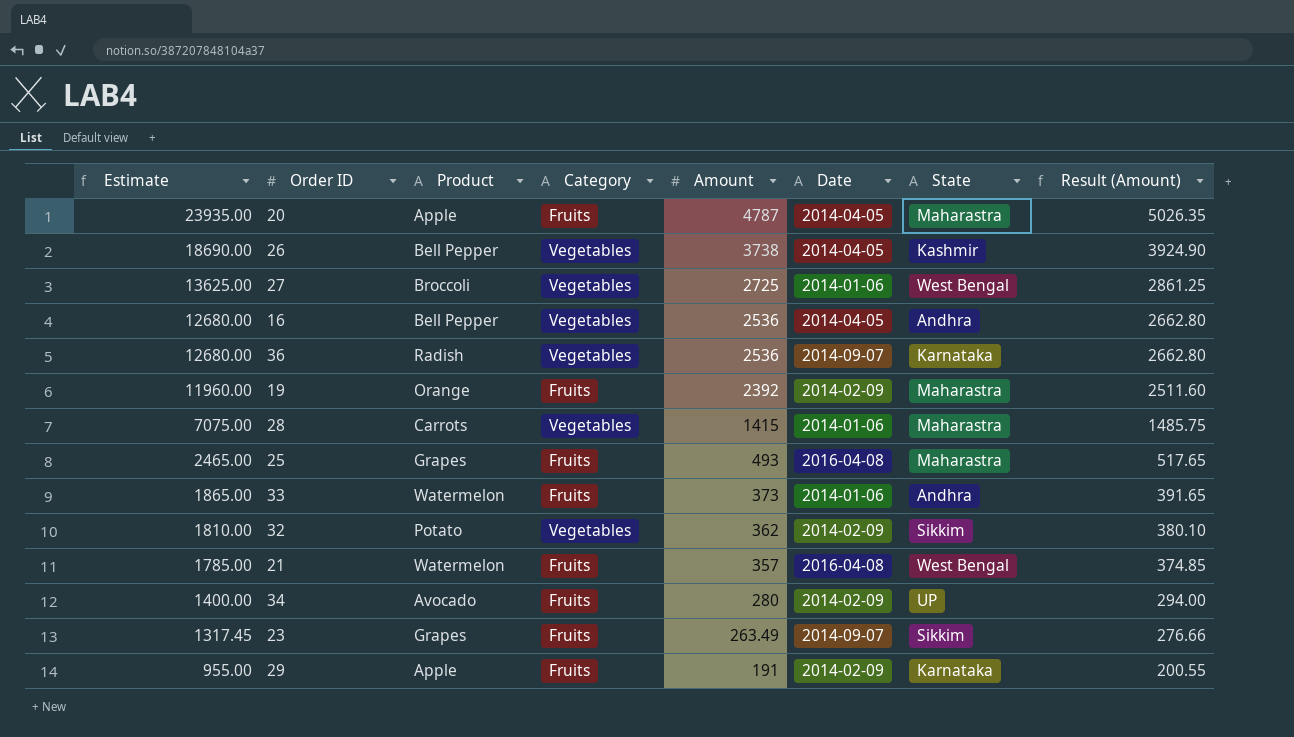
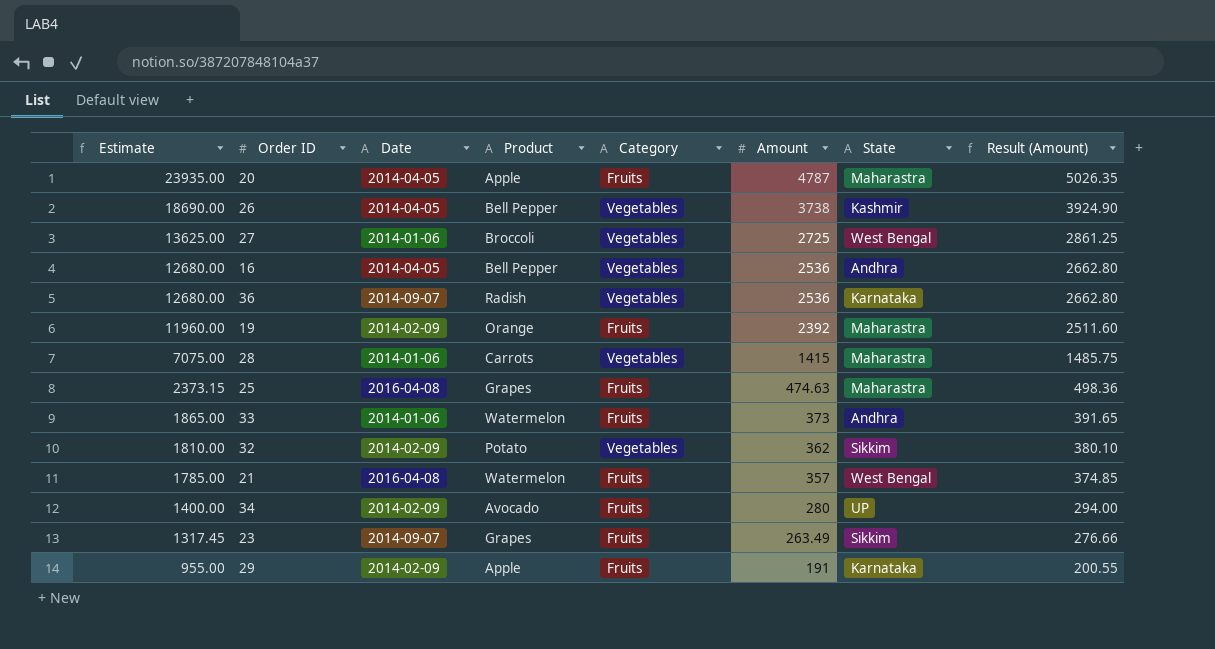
column Date | position: 6 -> 3
25 | Estimate: 2465.00 -> 2373.15
25 | Amount: 493 -> 474.63
25 | Result (Amount): 517.65 -> 498.36

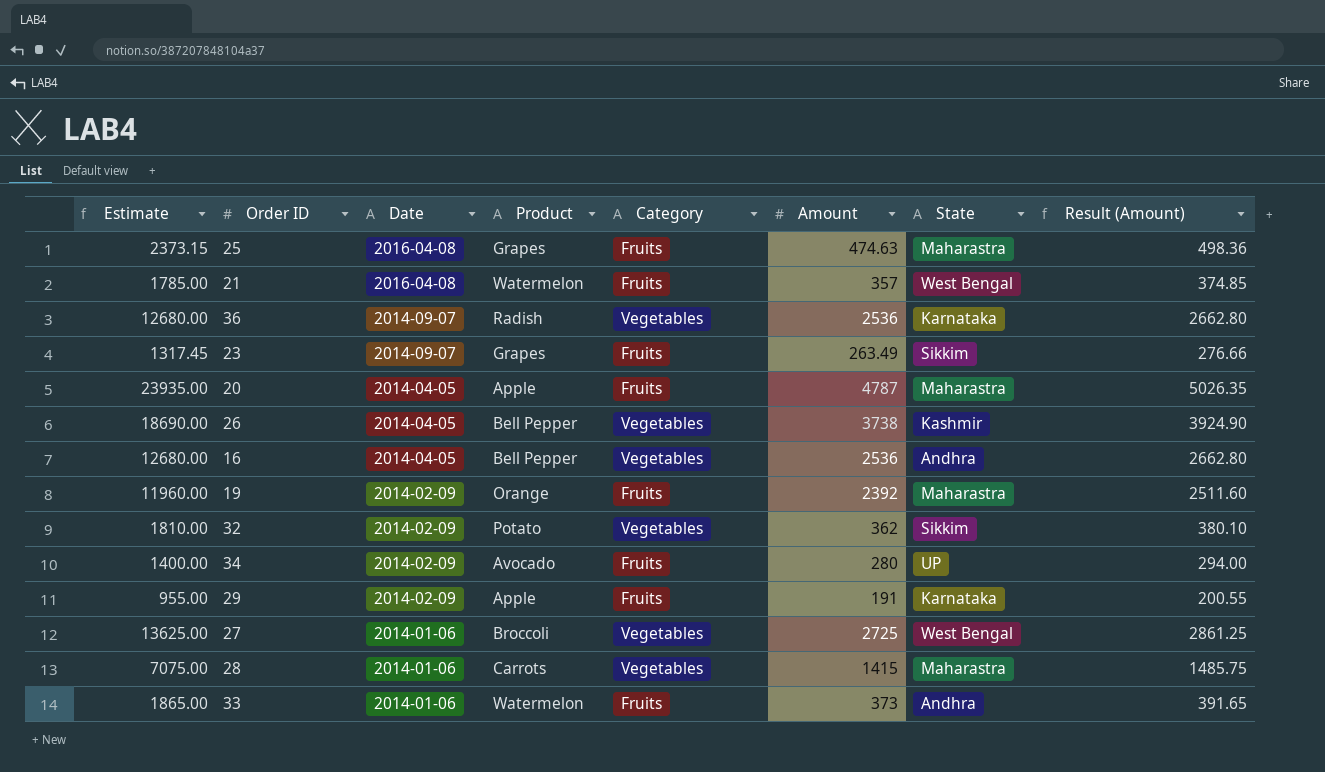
row order: Estimate descending -> Date descending

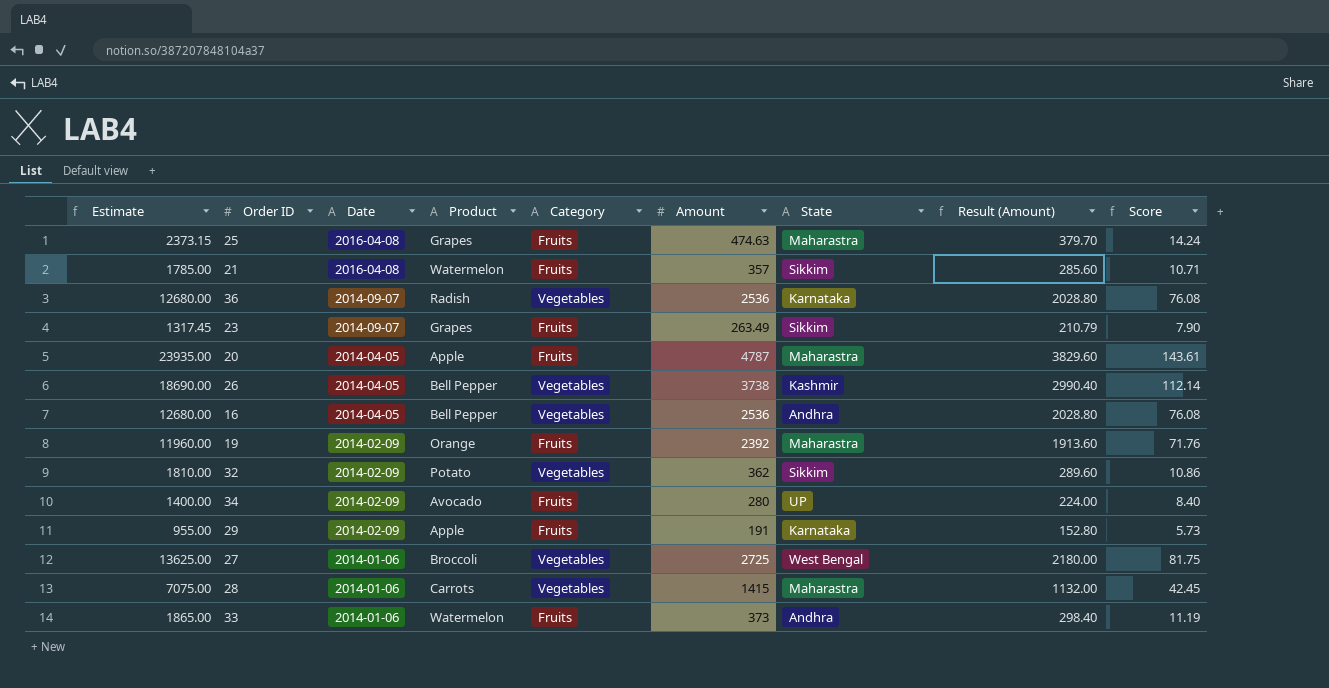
column Result (Amount) | formula: [Amount] * 1.05 -> [Amount] * 0.8
column Score | formula: none -> [Amount] * 0.03
21 | State: West Bengal -> Sikkim

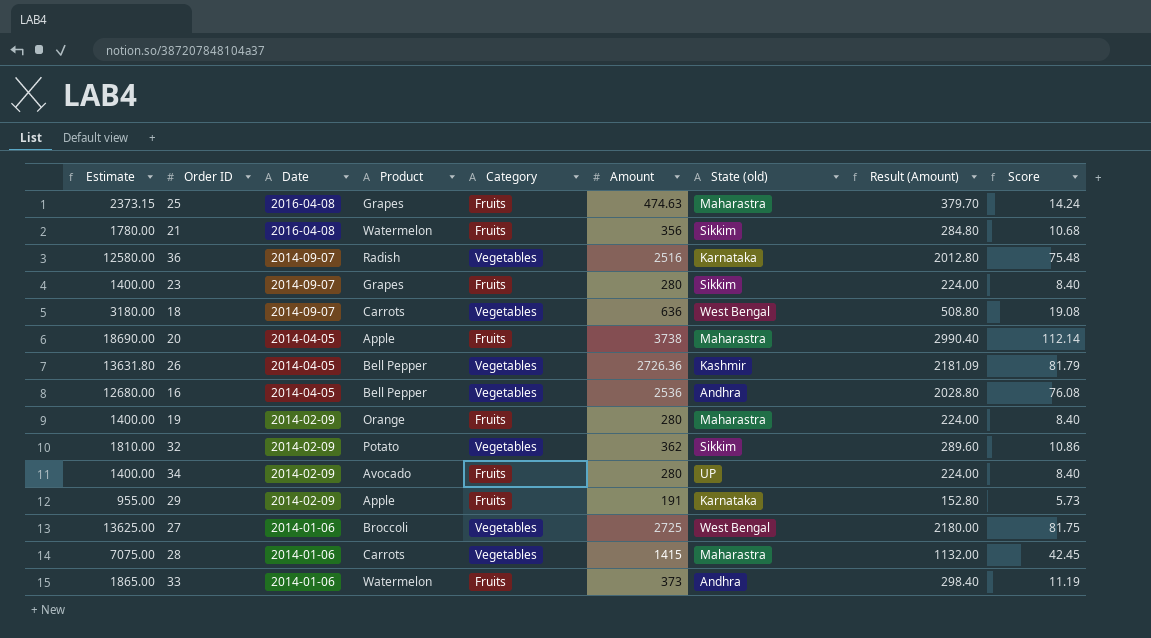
column name: State -> State (old)
21 | Estimate: 1785.00 -> 1780.00
21 | Amount: 357 -> 356
21 | Result (Amount): 285.60 -> 284.80
21 | Score: 10.71 -> 10.68
36 | Estimate: 12680.00 -> 12580.00
36 | Amount: 2536 -> 2516
36 | Result (Amount): 2028.80 -> 2012.80
36 | Score: 76.08 -> 75.48
23 | Estimate: 1317.45 -> 1400.00
23 | Amount: 263.49 -> 280
23 | Result (Amount): 210.79 -> 224.00
23 | Score: 7.90 -> 8.40
row 18: none -> 3180.00 | 2014-09-07 | Carrots | Vegetables | 636 | West Bengal | 508.80 | 19.08
20 | Estimate: 23935.00 -> 18690.00
20 | Amount: 4787 -> 3738
20 | Result (Amount): 3829.60 -> 2990.40
20 | Score: 143.61 -> 112.14
26 | Estimate: 18690.00 -> 13631.80
26 | Amount: 3738 -> 2726.36
26 | Result (Amount): 2990.40 -> 2181.09
26 | Score: 112.14 -> 81.79
19 | Estimate: 11960.00 -> 1400.00
19 | Amount: 2392 -> 280
19 | Result (Amount): 1913.60 -> 224.00
19 | Score: 71.76 -> 8.40

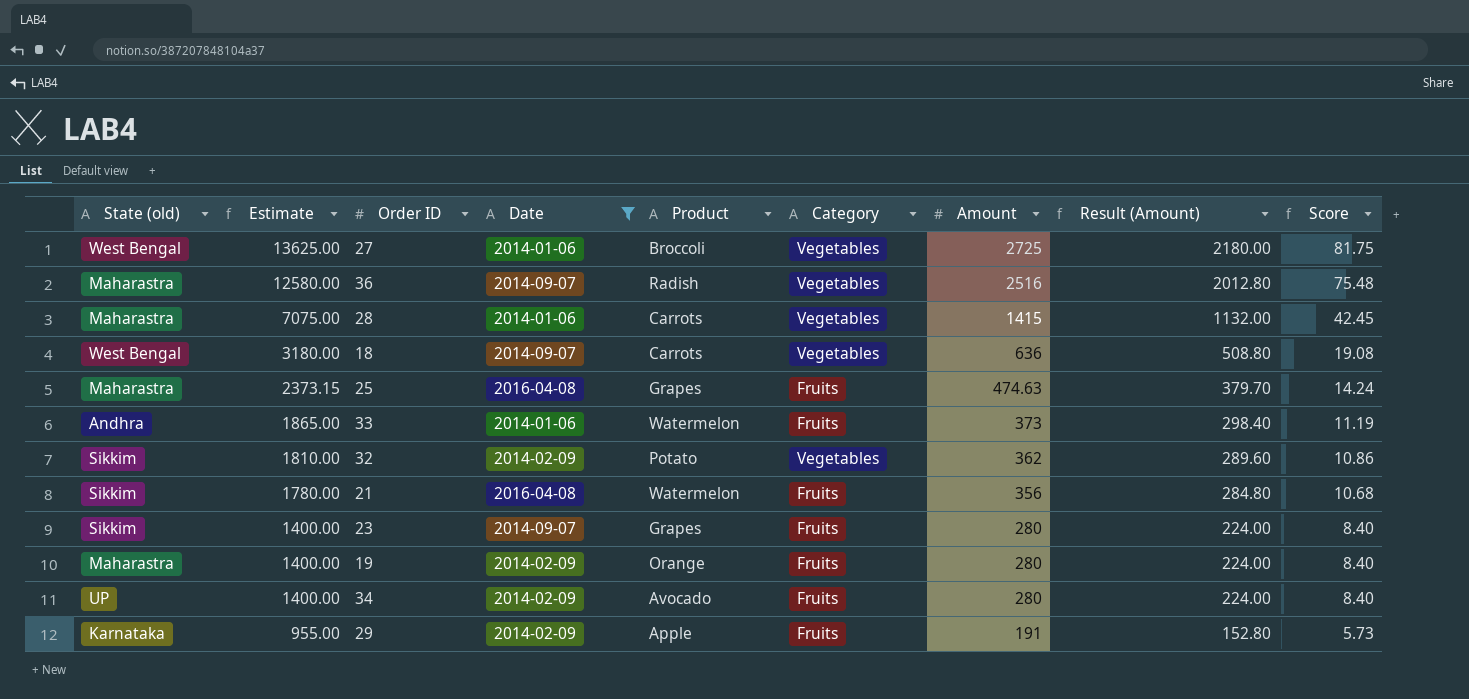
filter: none -> Date != 2014-04-05
row order: Date descending -> Estimate descending
column State (old) | position: 7 -> 1
36 | State (old): Karnataka -> Maharastra

